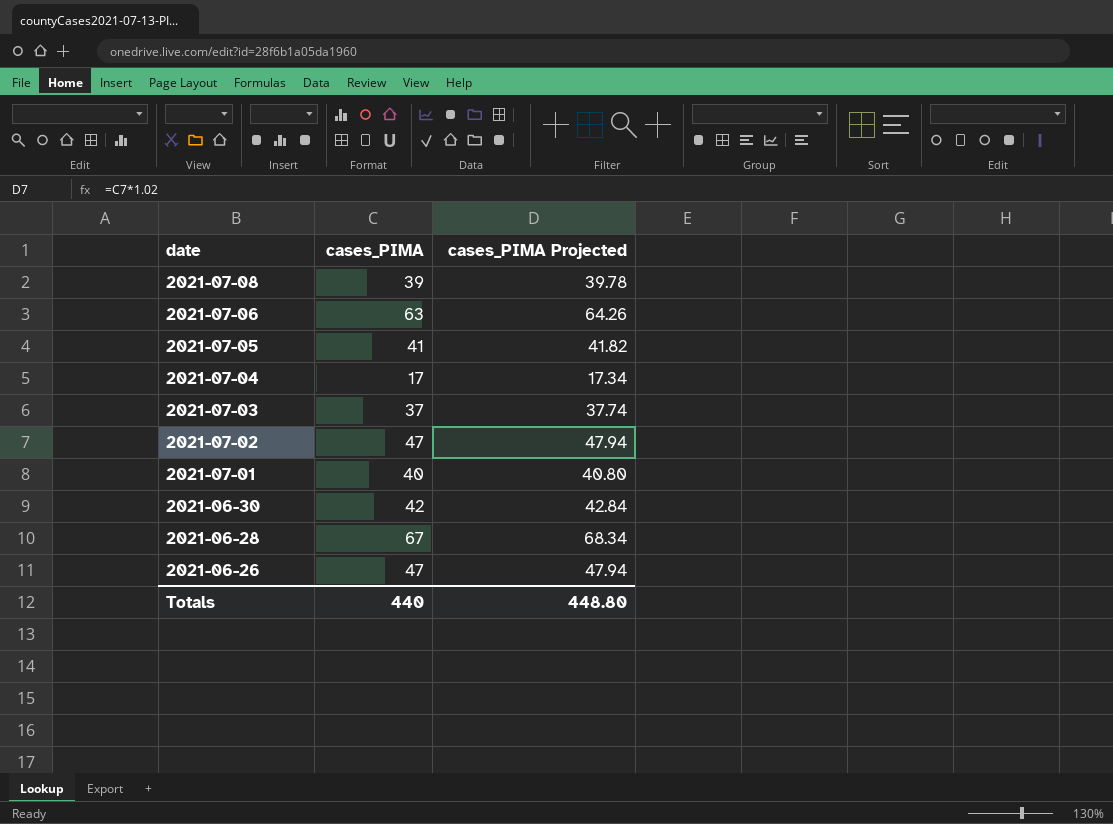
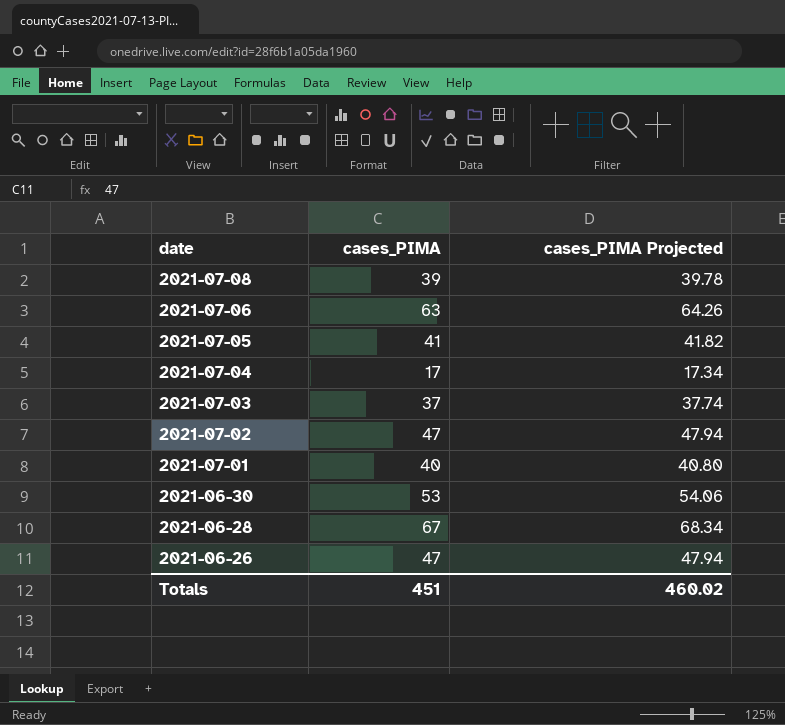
2021-06-30 | cases_PIMA: 42 -> 53
2021-06-30 | cases_PIMA Projected: 42.84 -> 54.06
Totals | cases_PIMA: 440 -> 451
Totals | cases_PIMA Projected: 448.80 -> 460.02

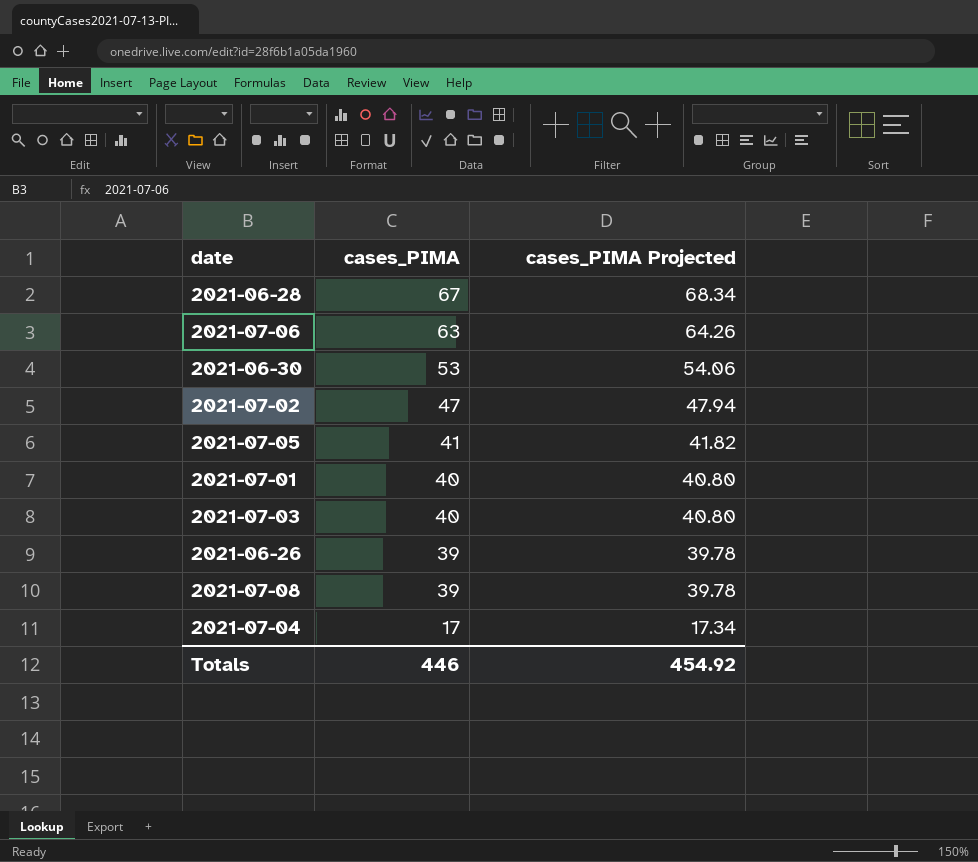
row order: date descending -> cases_PIMA descending
2021-07-03 | cases_PIMA: 37 -> 40
2021-07-03 | cases_PIMA Projected: 37.74 -> 40.80
2021-06-26 | cases_PIMA: 47 -> 39
2021-06-26 | cases_PIMA Projected: 47.94 -> 39.78
Totals | cases_PIMA: 451 -> 446
Totals | cases_PIMA Projected: 460.02 -> 454.92

